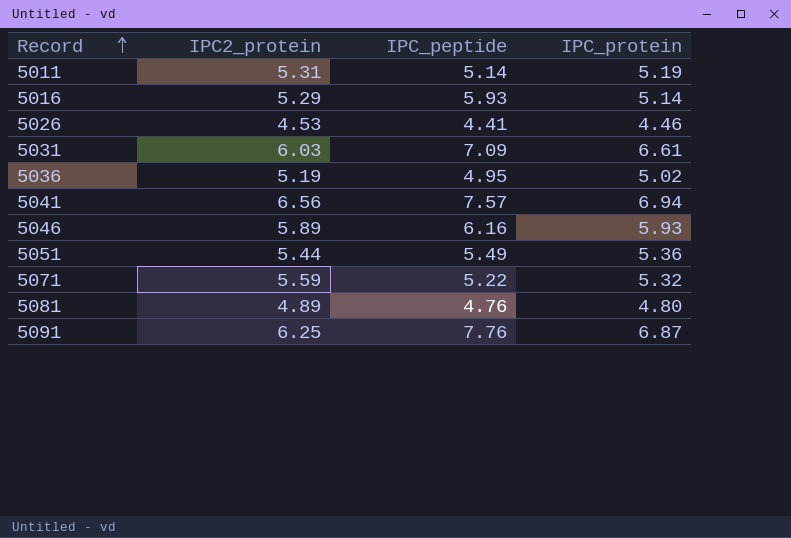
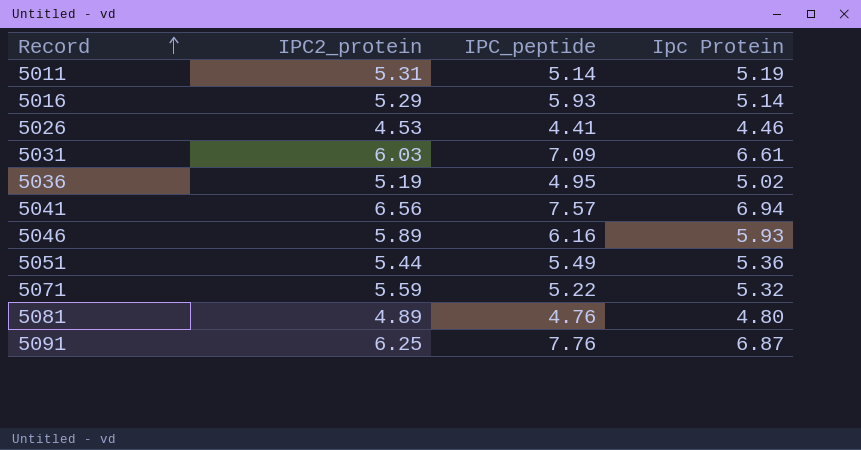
column name: IPC_protein -> Ipc Protein

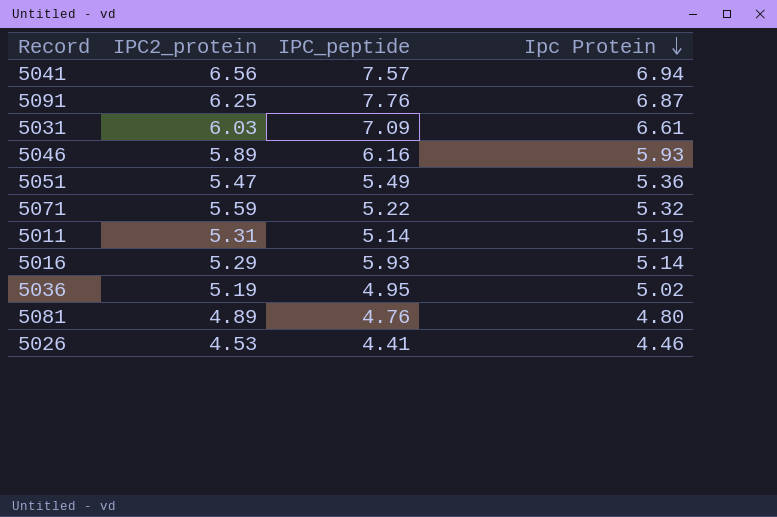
row order: Record ascending -> Ipc Protein descending
5051 | IPC2_protein: 5.44 -> 5.47

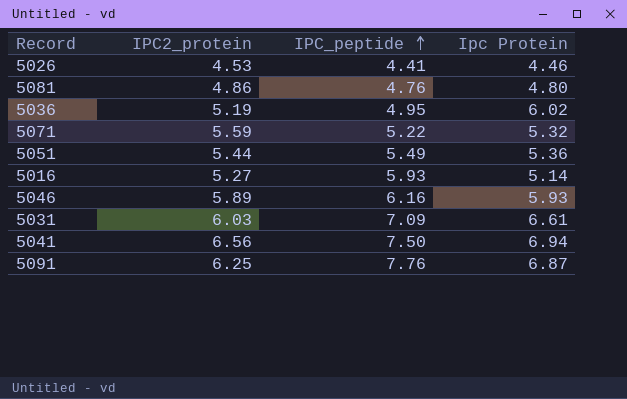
row order: Ipc Protein descending -> IPC_peptide ascending
row 5011: 5.31 | 5.14 | 5.19 -> none
5081 | IPC2_protein: 4.89 -> 4.86
5036 | Ipc Protein: 5.02 -> 6.02
5051 | IPC2_protein: 5.47 -> 5.44
5016 | IPC2_protein: 5.29 -> 5.27
5041 | IPC_peptide: 7.57 -> 7.50

